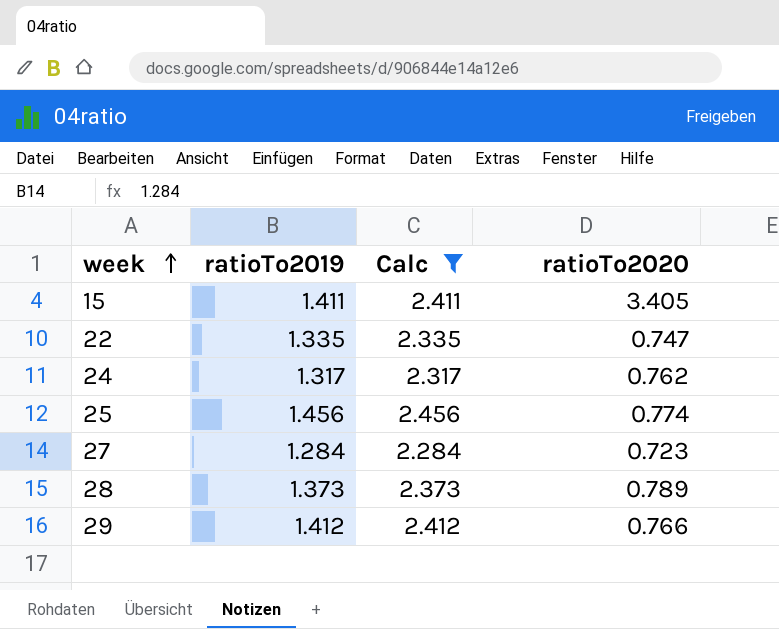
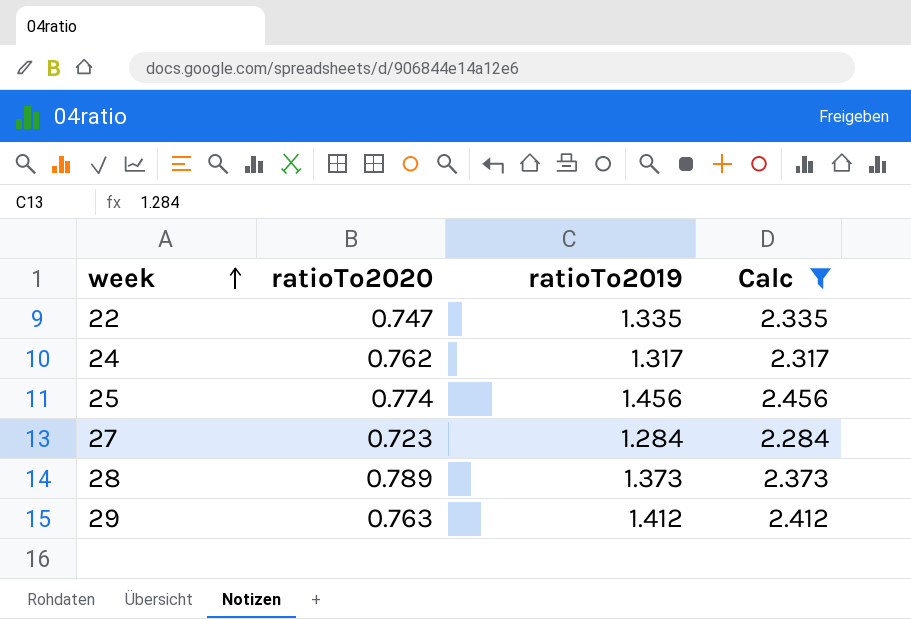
column ratioTo2020 | position: 4 -> 2
row 15: 1.411 | 2.411 | 3.405 -> none
29 | ratioTo2020: 0.766 -> 0.763

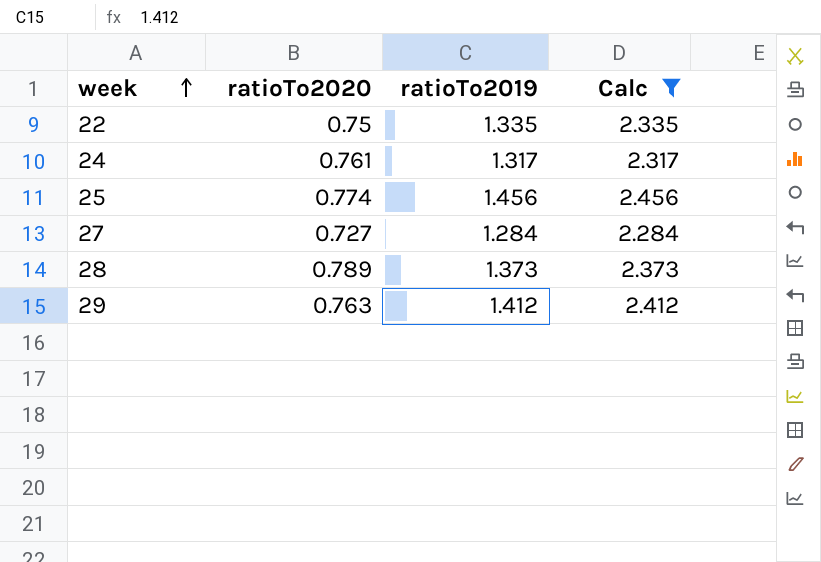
22 | ratioTo2020: 0.747 -> 0.75
24 | ratioTo2020: 0.762 -> 0.761
27 | ratioTo2020: 0.723 -> 0.727

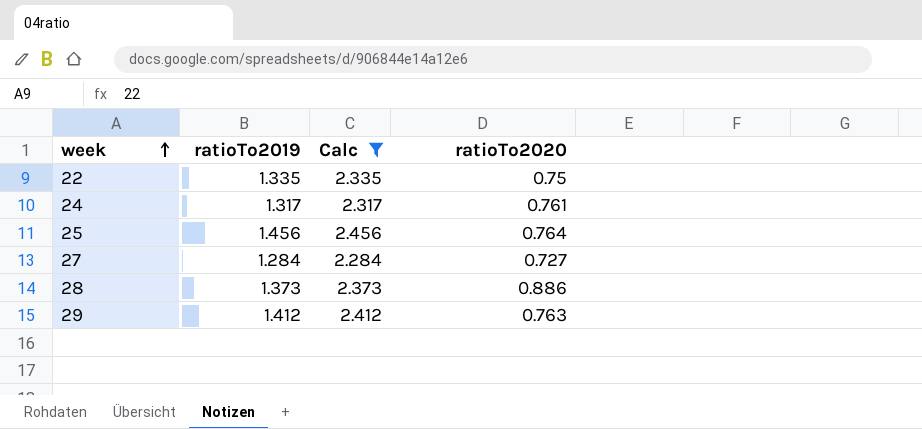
column ratioTo2020 | position: 2 -> 4
25 | ratioTo2020: 0.774 -> 0.764
28 | ratioTo2020: 0.789 -> 0.886

